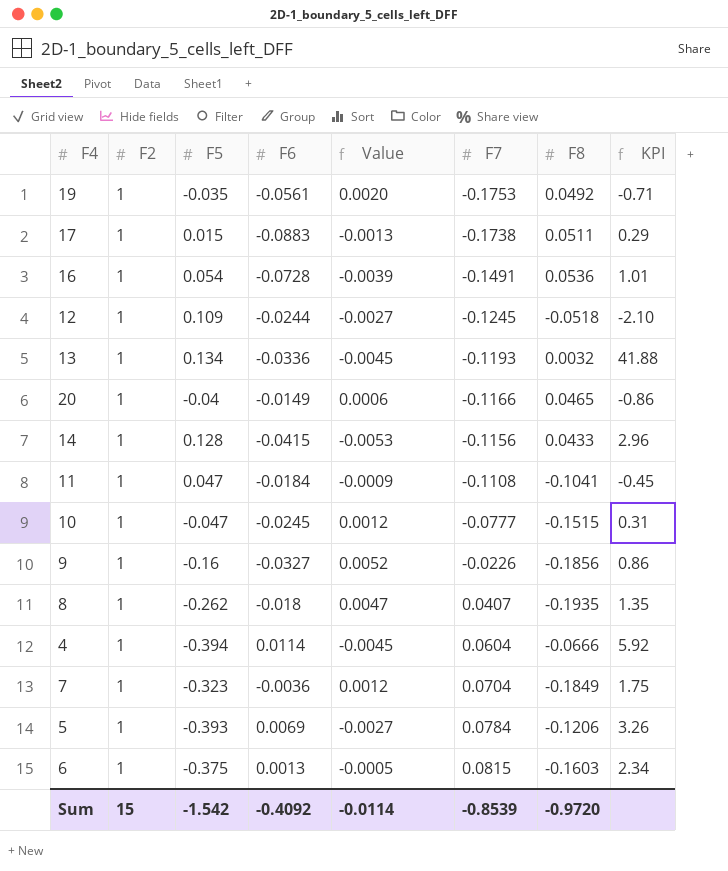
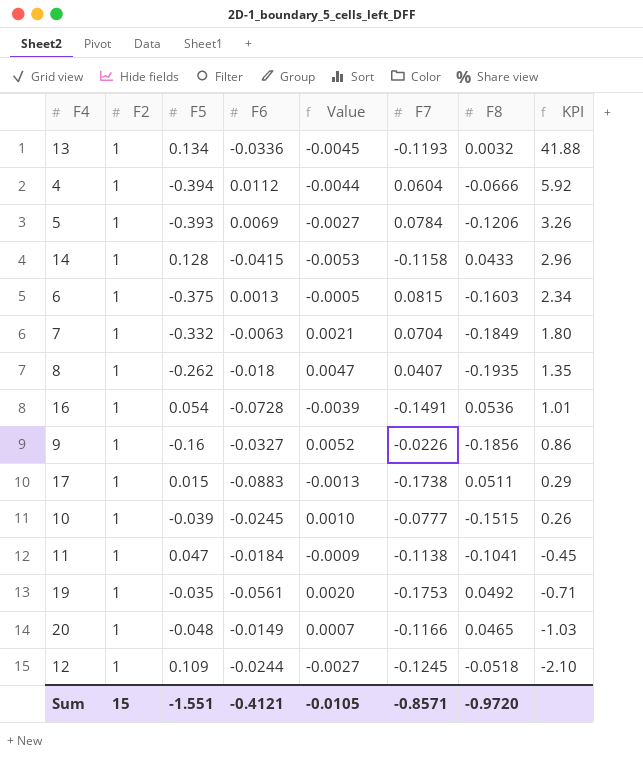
row order: F7 ascending -> KPI descending
4 | F6: 0.0114 -> 0.0112
4 | Value: -0.0045 -> -0.0044
14 | F7: -0.1156 -> -0.1158
7 | F5: -0.323 -> -0.332
7 | F6: -0.0036 -> -0.0063
7 | Value: 0.0012 -> 0.0021
7 | KPI: 1.75 -> 1.80
10 | F5: -0.047 -> -0.039
10 | Value: 0.0012 -> 0.0010
10 | KPI: 0.31 -> 0.26
11 | F7: -0.1108 -> -0.1138
20 | F5: -0.04 -> -0.048
20 | Value: 0.0006 -> 0.0007
20 | KPI: -0.86 -> -1.03
Sum | F5: -1.542 -> -1.551
Sum | F6: -0.4092 -> -0.4121
Sum | Value: -0.0114 -> -0.0105
Sum | F7: -0.8539 -> -0.8571

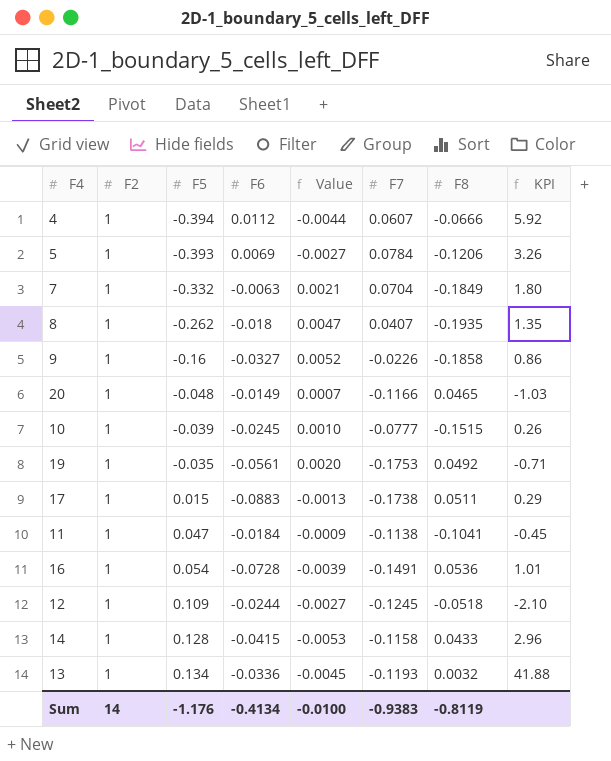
row order: KPI descending -> F5 ascending
row 6: 1 | -0.375 | 0.0013 | -0.0005 | 0.0815 | -0.1603 | 2.34 -> none
4 | F7: 0.0604 -> 0.0607
9 | F8: -0.1856 -> -0.1858
Sum | F2: 15 -> 14
Sum | F5: -1.551 -> -1.176
Sum | F6: -0.4121 -> -0.4134
Sum | Value: -0.0105 -> -0.0100
Sum | F7: -0.8571 -> -0.9383
Sum | F8: -0.9720 -> -0.8119

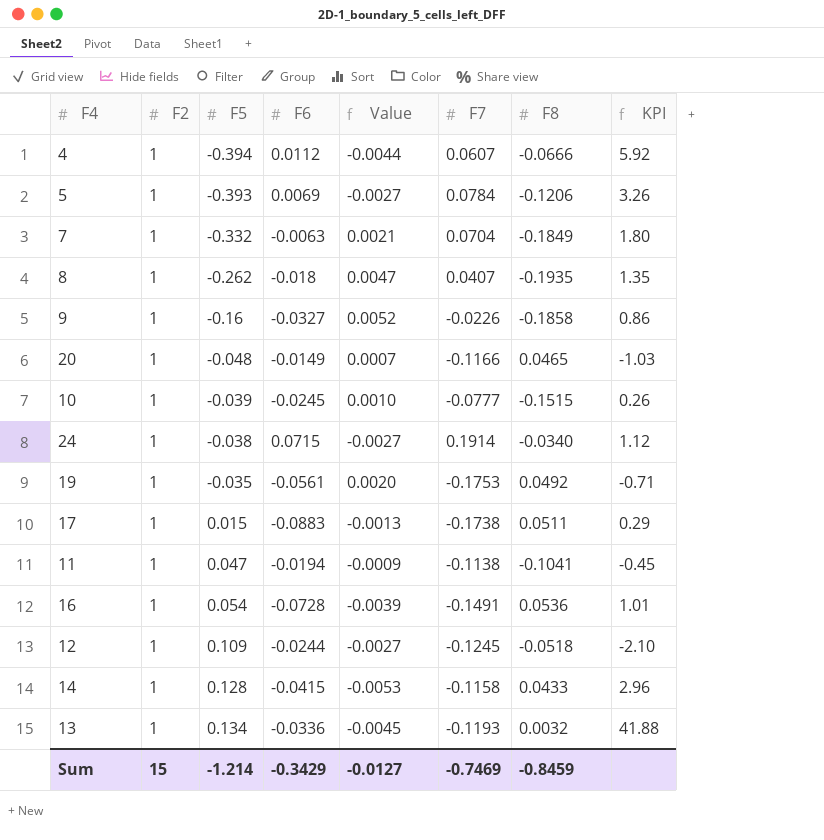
row 24: none -> 1 | -0.038 | 0.0715 | -0.0027 | 0.1914 | -0.0340 | 1.12
11 | F6: -0.0184 -> -0.0194
Sum | F2: 14 -> 15
Sum | F5: -1.176 -> -1.214
Sum | F6: -0.4134 -> -0.3429
Sum | Value: -0.0100 -> -0.0127
Sum | F7: -0.9383 -> -0.7469
Sum | F8: -0.8119 -> -0.8459

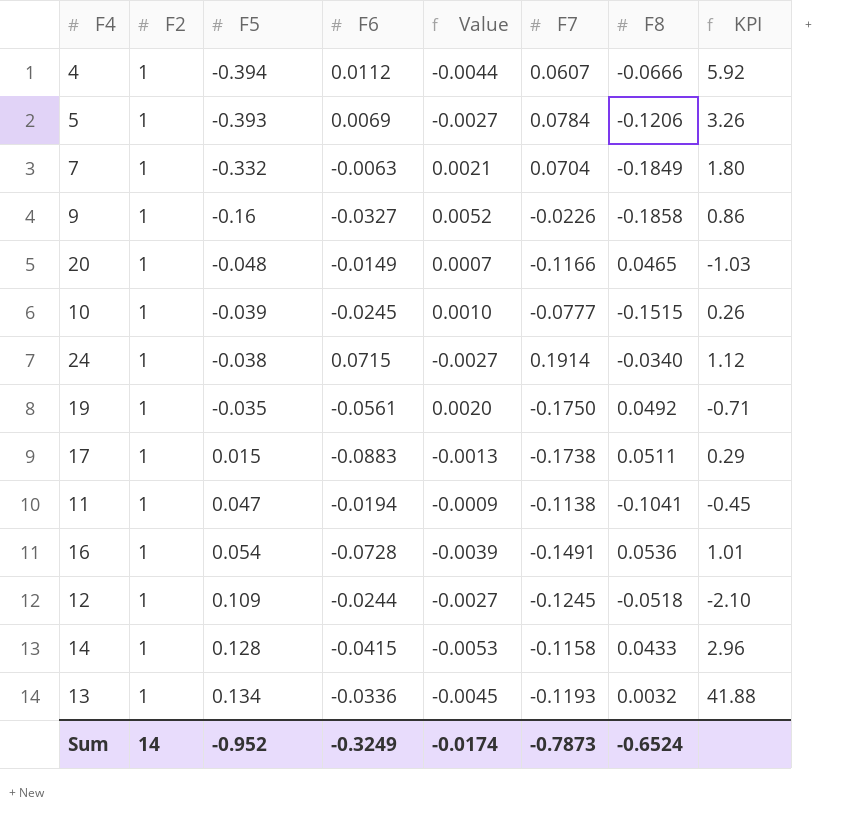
row 8: 1 | -0.262 | -0.018 | 0.0047 | 0.0407 | -0.1935 | 1.35 -> none
19 | F7: -0.1753 -> -0.1750
Sum | F2: 15 -> 14
Sum | F5: -1.214 -> -0.952
Sum | F6: -0.3429 -> -0.3249
Sum | Value: -0.0127 -> -0.0174
Sum | F7: -0.7469 -> -0.7873
Sum | F8: -0.8459 -> -0.6524

